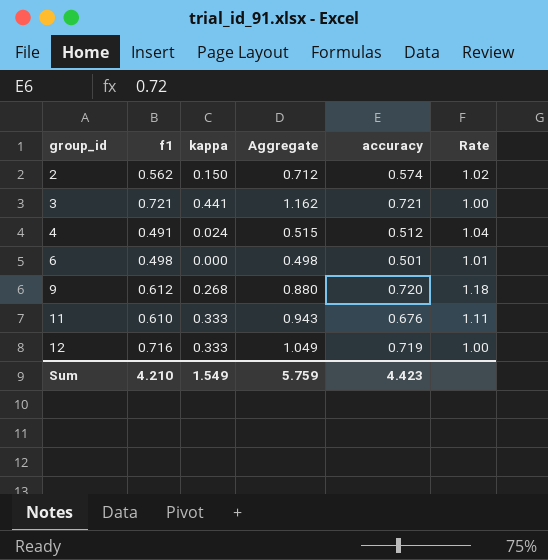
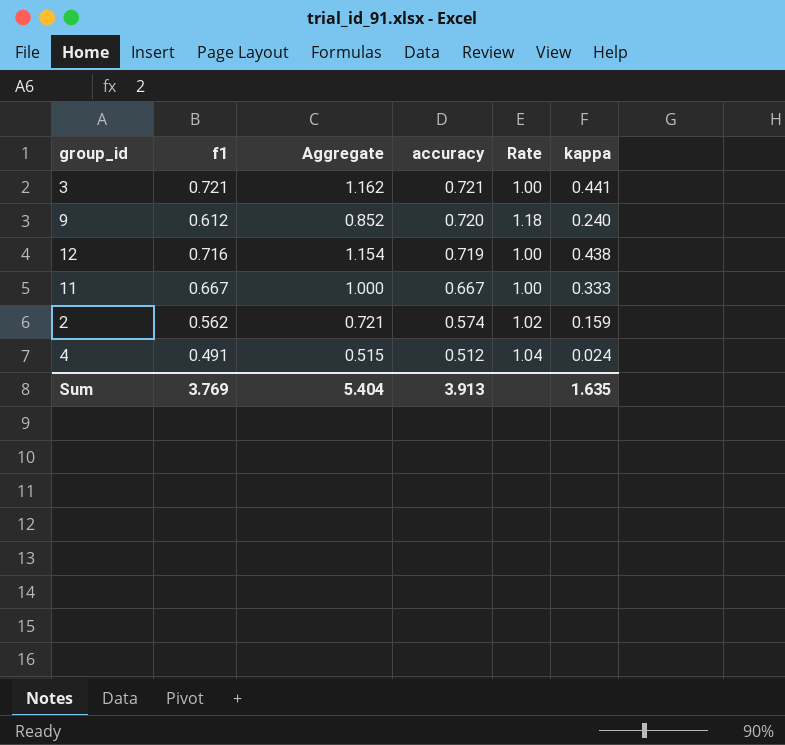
row order: group_id ascending -> accuracy descending
column kappa | position: 3 -> 6
row 6: 0.498 | 0.000 | 0.498 | 0.501 | 1.01 -> none
9 | Aggregate: 0.880 -> 0.852
9 | kappa: 0.268 -> 0.240
12 | Aggregate: 1.049 -> 1.154
12 | kappa: 0.333 -> 0.438
11 | f1: 0.610 -> 0.667
11 | Aggregate: 0.943 -> 1.000
11 | accuracy: 0.676 -> 0.667
11 | Rate: 1.11 -> 1.00
2 | Aggregate: 0.712 -> 0.721
2 | kappa: 0.150 -> 0.159
Sum | f1: 4.210 -> 3.769
Sum | Aggregate: 5.759 -> 5.404
Sum | accuracy: 4.423 -> 3.913
Sum | kappa: 1.549 -> 1.635

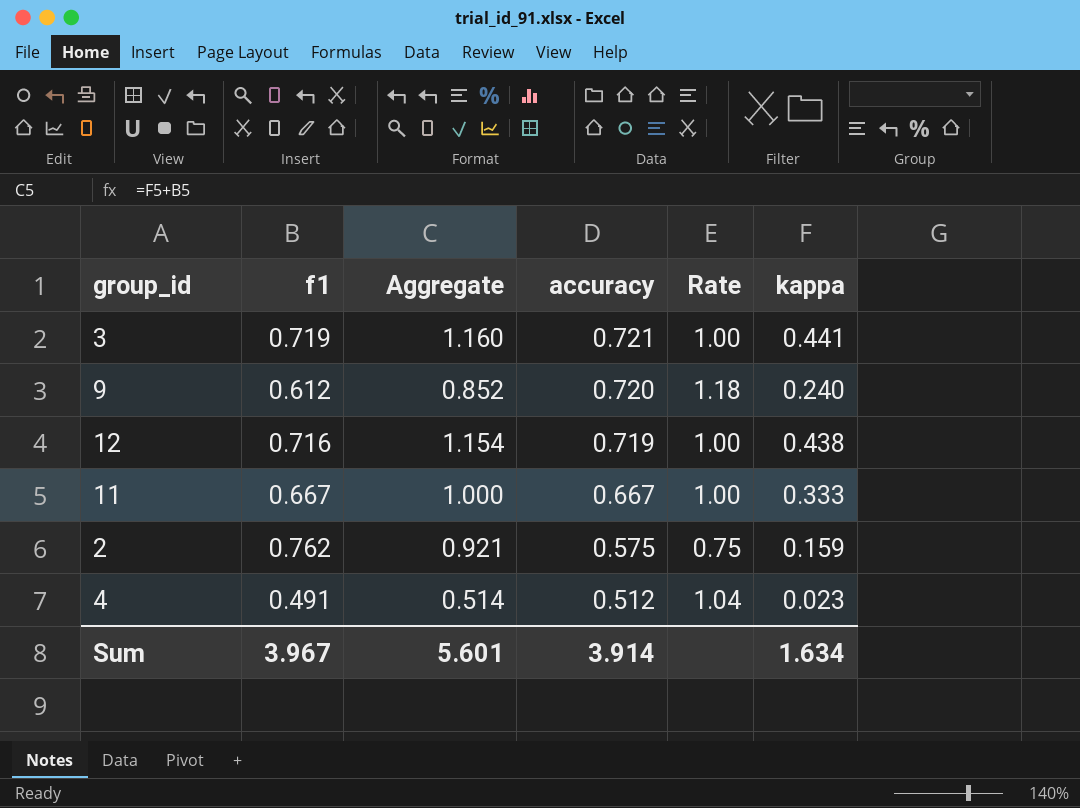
3 | f1: 0.721 -> 0.719
3 | Aggregate: 1.162 -> 1.160
2 | f1: 0.562 -> 0.762
2 | Aggregate: 0.721 -> 0.921
2 | accuracy: 0.574 -> 0.575
2 | Rate: 1.02 -> 0.75
4 | Aggregate: 0.515 -> 0.514
4 | kappa: 0.024 -> 0.023
Sum | f1: 3.769 -> 3.967
Sum | Aggregate: 5.404 -> 5.601
Sum | accuracy: 3.913 -> 3.914
Sum | kappa: 1.635 -> 1.634

